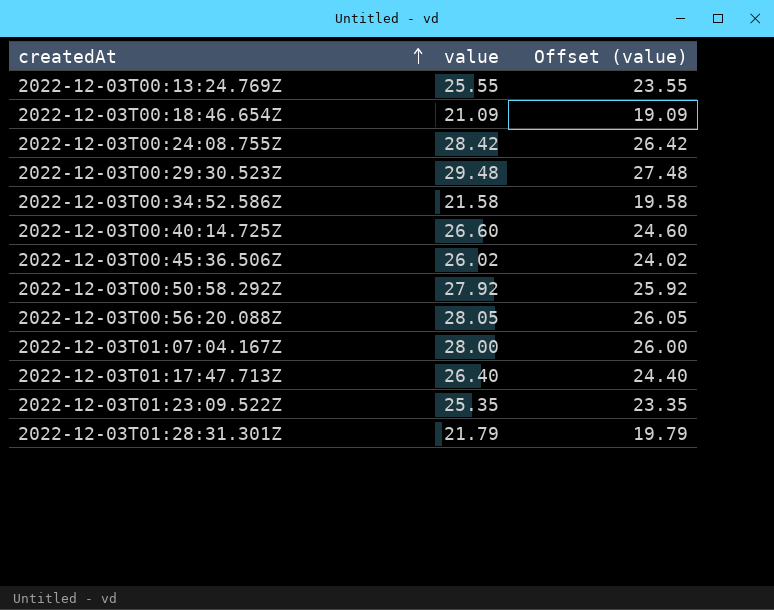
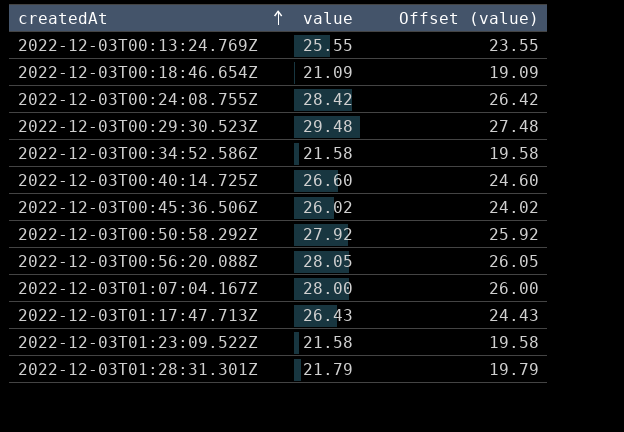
2022-12-03T01:17:47.713Z | value: 26.40 -> 26.43
2022-12-03T01:17:47.713Z | Offset (value): 24.40 -> 24.43
2022-12-03T01:23:09.522Z | value: 25.35 -> 21.58
2022-12-03T01:23:09.522Z | Offset (value): 23.35 -> 19.58

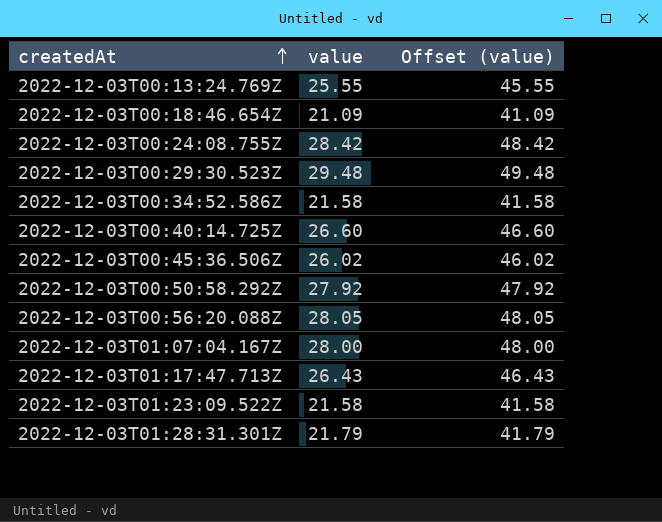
column Offset (value) | formula: [value] - 2 -> [value] + 20

